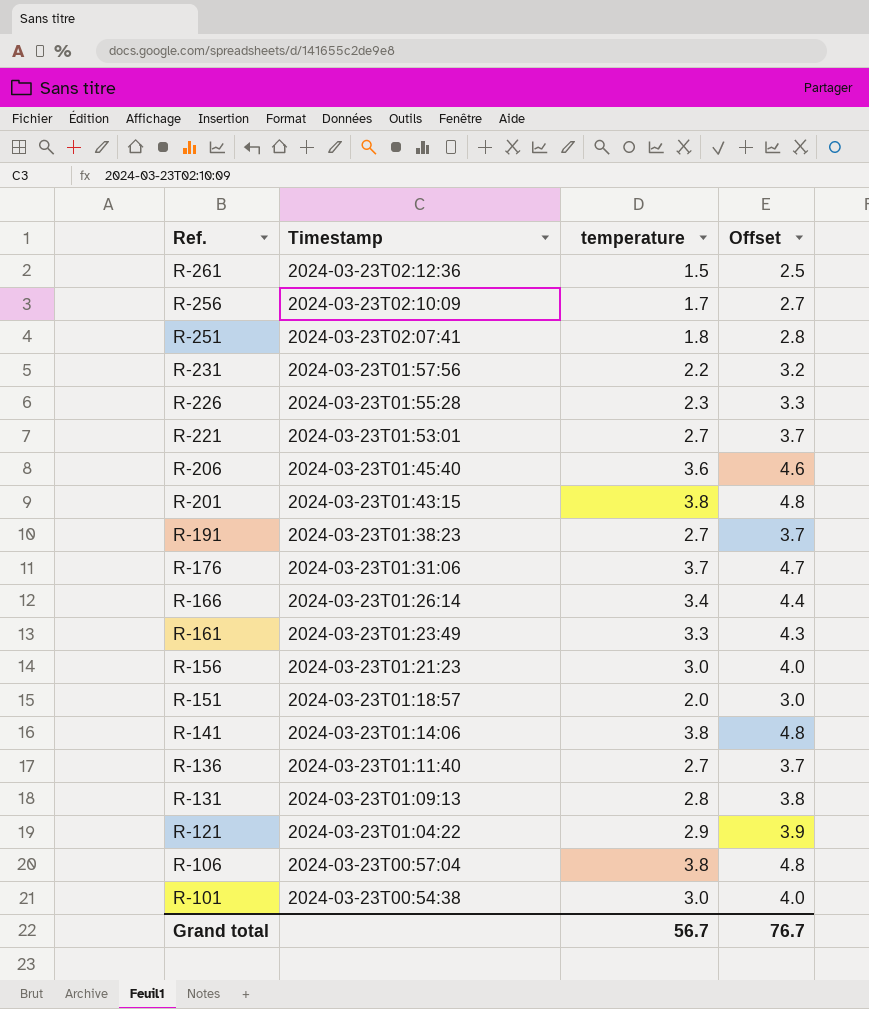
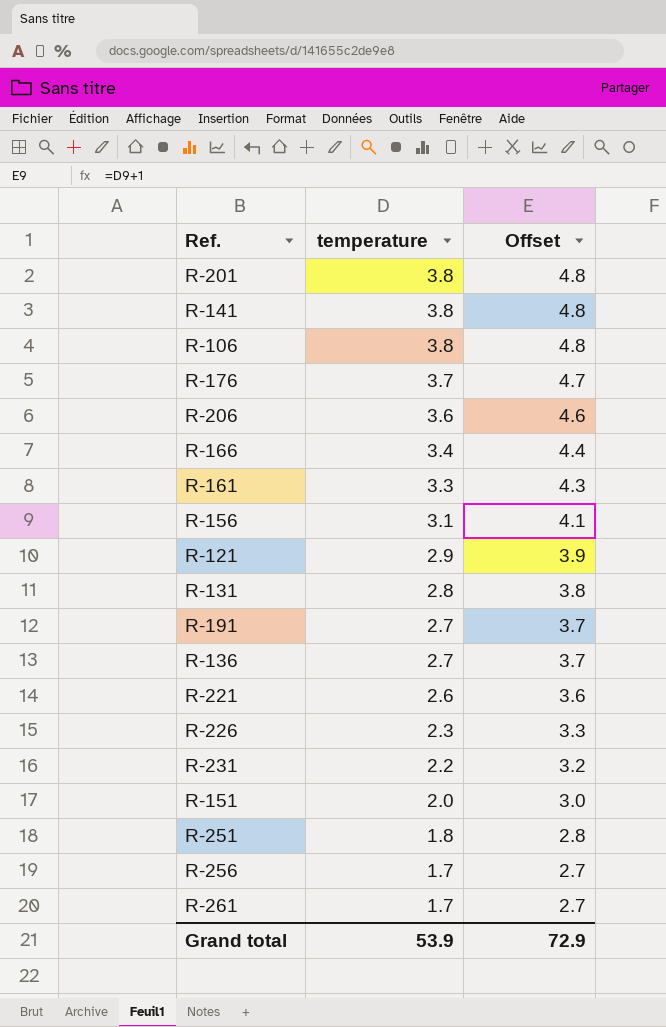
row order: Ref. descending -> temperature descending
column Timestamp | position: 2 -> none
row R-101: 2024-03-23T00:54:38 | 3.0 | 4.0 -> none
R-156 | temperature: 3.0 -> 3.1
R-156 | Offset: 4.0 -> 4.1
R-221 | temperature: 2.7 -> 2.6
R-221 | Offset: 3.7 -> 3.6
R-261 | temperature: 1.5 -> 1.7
R-261 | Offset: 2.5 -> 2.7
Grand total | temperature: 56.7 -> 53.9
Grand total | Offset: 76.7 -> 72.9

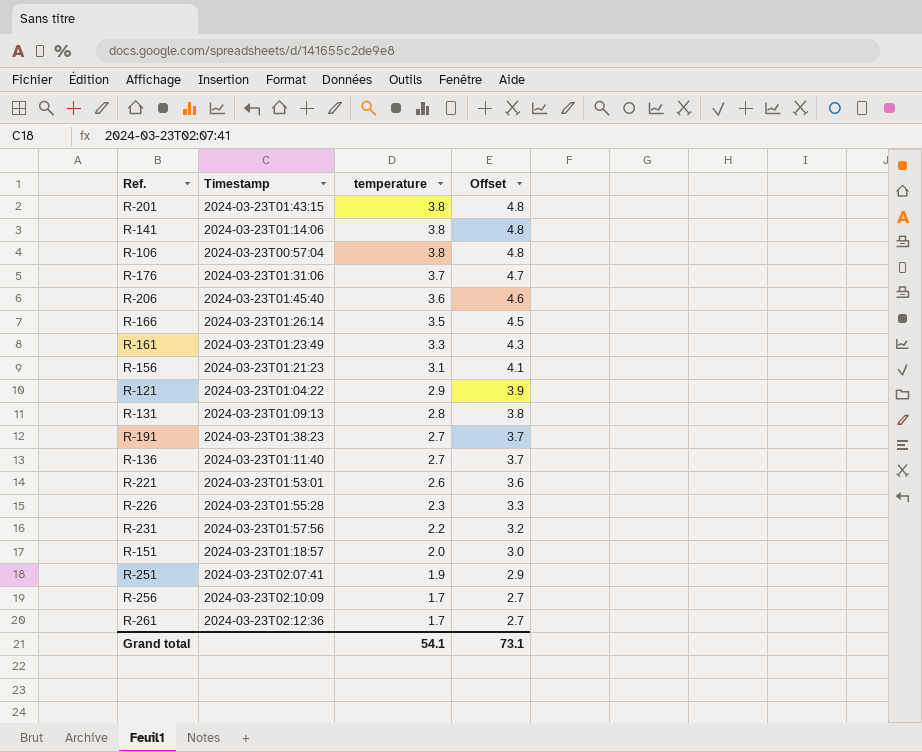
column Timestamp | position: none -> 2
R-166 | temperature: 3.4 -> 3.5
R-166 | Offset: 4.4 -> 4.5
R-251 | temperature: 1.8 -> 1.9
R-251 | Offset: 2.8 -> 2.9
Grand total | temperature: 53.9 -> 54.1
Grand total | Offset: 72.9 -> 73.1

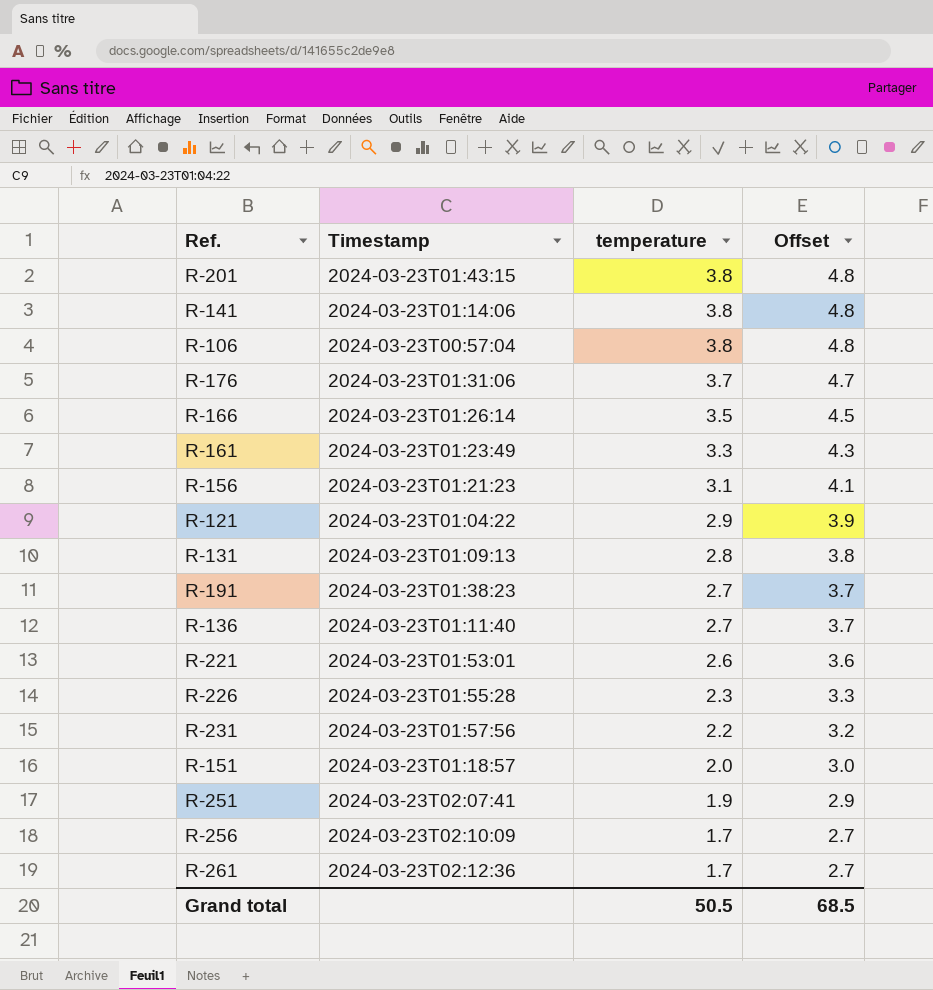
row R-206: 2024-03-23T01:45:40 | 3.6 | 4.6 -> none
Grand total | temperature: 54.1 -> 50.5
Grand total | Offset: 73.1 -> 68.5

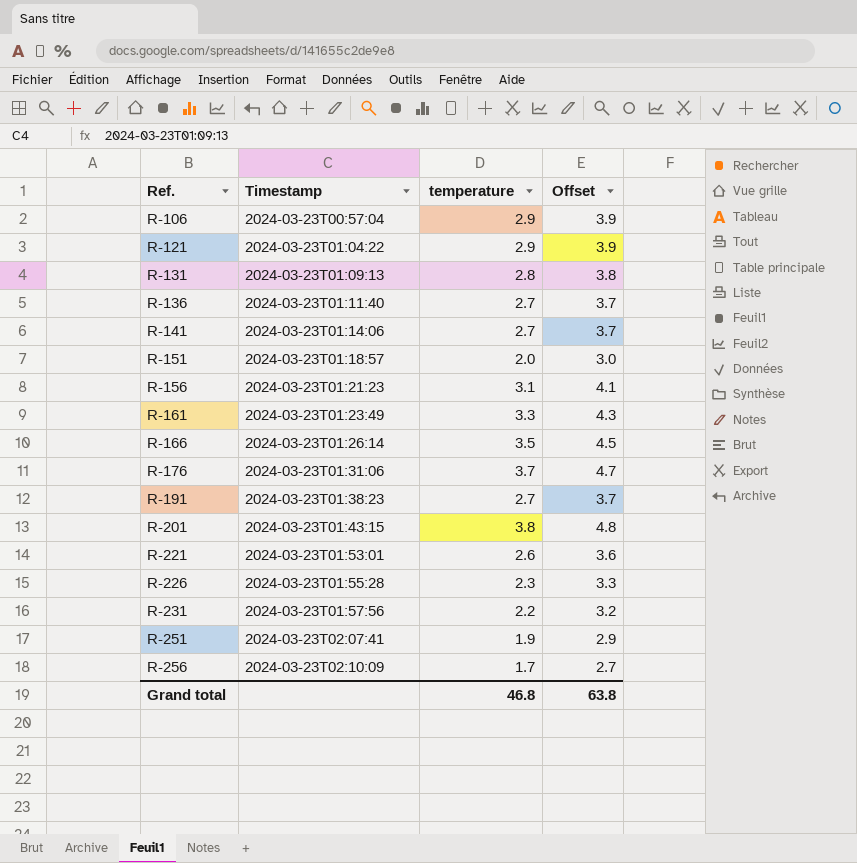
row order: temperature descending -> Ref. ascending
row R-261: 2024-03-23T02:12:36 | 1.7 | 2.7 -> none
R-106 | temperature: 3.8 -> 2.9
R-106 | Offset: 4.8 -> 3.9
R-141 | temperature: 3.8 -> 2.7
R-141 | Offset: 4.8 -> 3.7
Grand total | temperature: 50.5 -> 46.8
Grand total | Offset: 68.5 -> 63.8

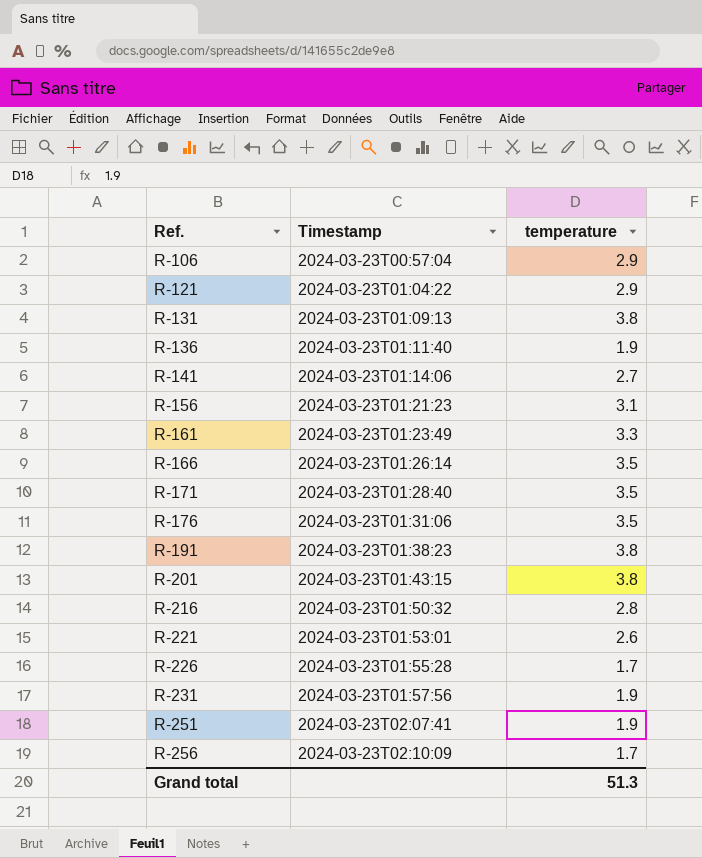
column Offset | formula: [temperature] + 1 -> none
row R-151: 2024-03-23T01:18:57 | 2.0 | 3.0 -> none
R-131 | temperature: 2.8 -> 3.8
R-136 | temperature: 2.7 -> 1.9
row R-171: none -> 2024-03-23T01:28:40 | 3.5
R-176 | temperature: 3.7 -> 3.5
R-191 | temperature: 2.7 -> 3.8
row R-216: none -> 2024-03-23T01:50:32 | 2.8
R-226 | temperature: 2.3 -> 1.7
R-231 | temperature: 2.2 -> 1.9
Grand total | temperature: 46.8 -> 51.3

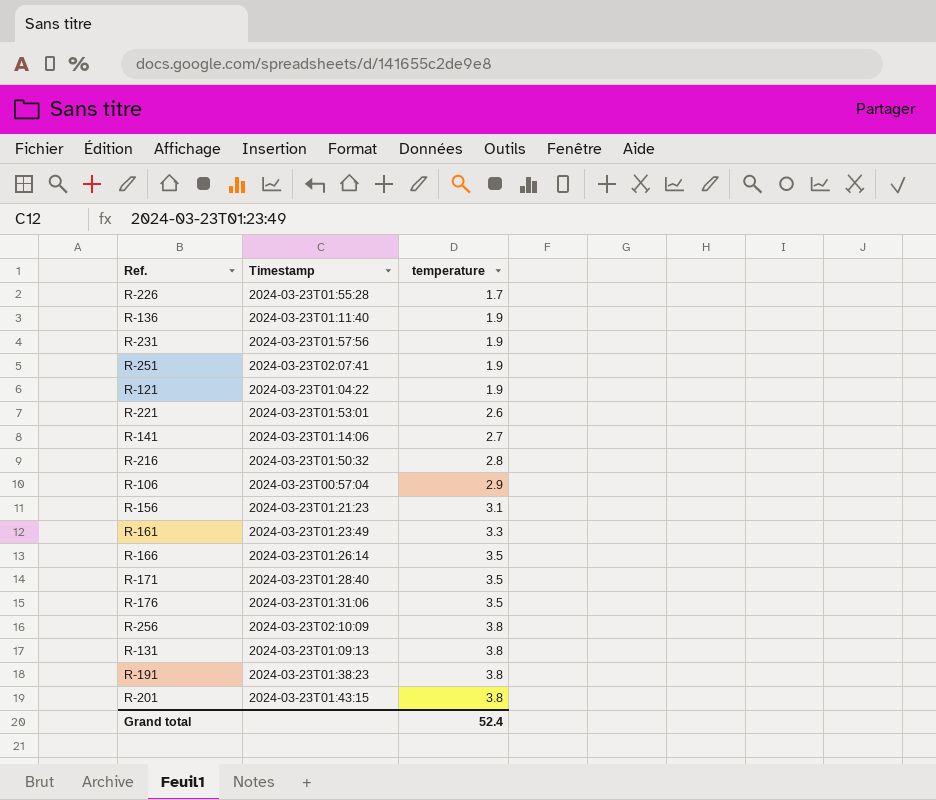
row order: Ref. ascending -> temperature ascending
R-121 | temperature: 2.9 -> 1.9
R-256 | temperature: 1.7 -> 3.8
Grand total | temperature: 51.3 -> 52.4

